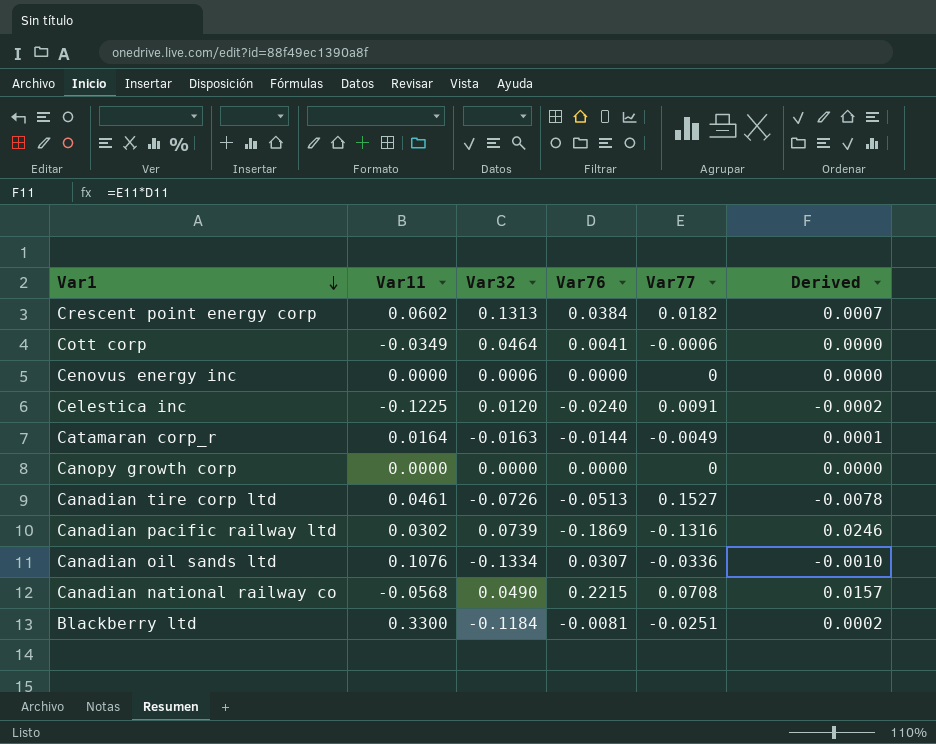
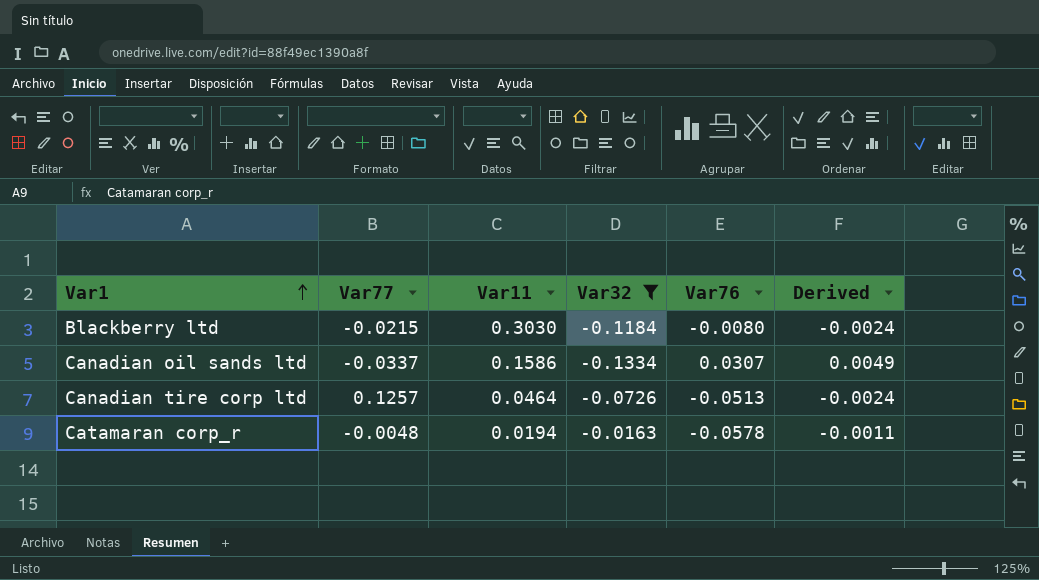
filter: none -> Var32 <= -0.0163
row order: Var1 descending -> Var1 ascending
column Var77 | position: 5 -> 2
column Derived | formula: [Var76] * [Var77] -> [Var11] * [Var76]
Blackberry ltd | Var77: -0.0251 -> -0.0215
Blackberry ltd | Var11: 0.3300 -> 0.3030
Blackberry ltd | Var76: -0.0081 -> -0.0080
Canadian oil sands ltd | Var77: -0.0336 -> -0.0337
Canadian oil sands ltd | Var11: 0.1076 -> 0.1586
Canadian tire corp ltd | Var77: 0.1527 -> 0.1257
Canadian tire corp ltd | Var11: 0.0461 -> 0.0464
Catamaran corp_r | Var77: -0.0049 -> -0.0048
Catamaran corp_r | Var11: 0.0164 -> 0.0194
Catamaran corp_r | Var76: -0.0144 -> -0.0578

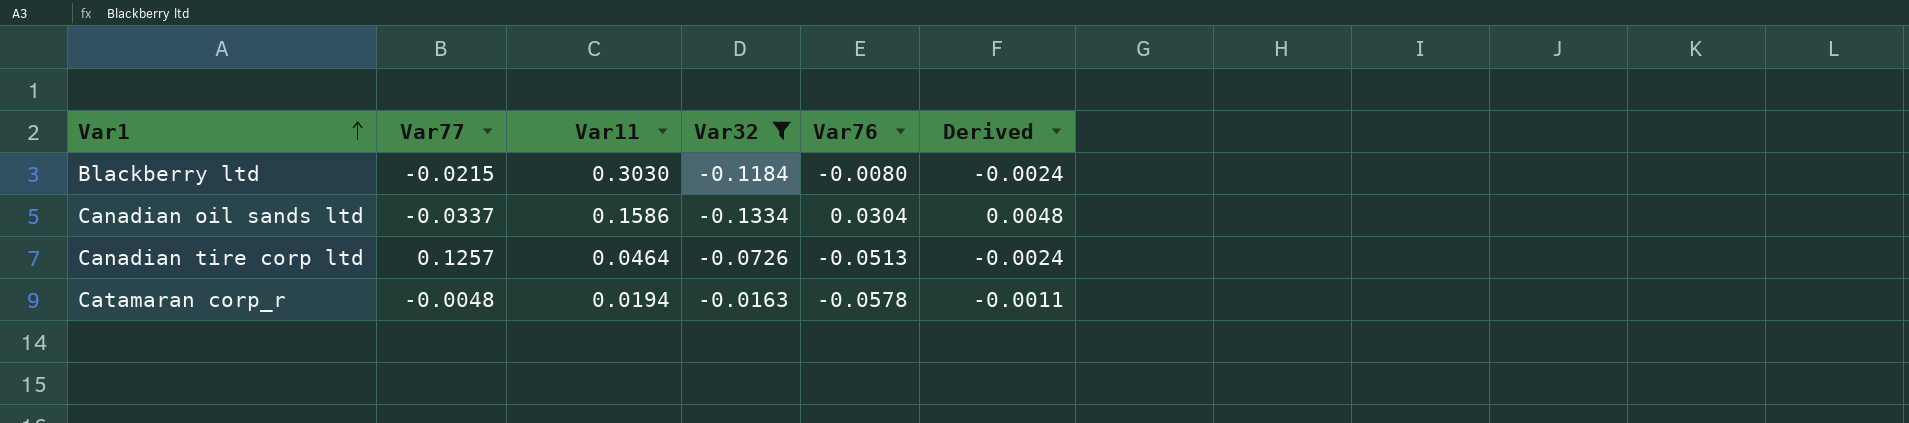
Canadian oil sands ltd | Var76: 0.0307 -> 0.0304
Canadian oil sands ltd | Derived: 0.0049 -> 0.0048

